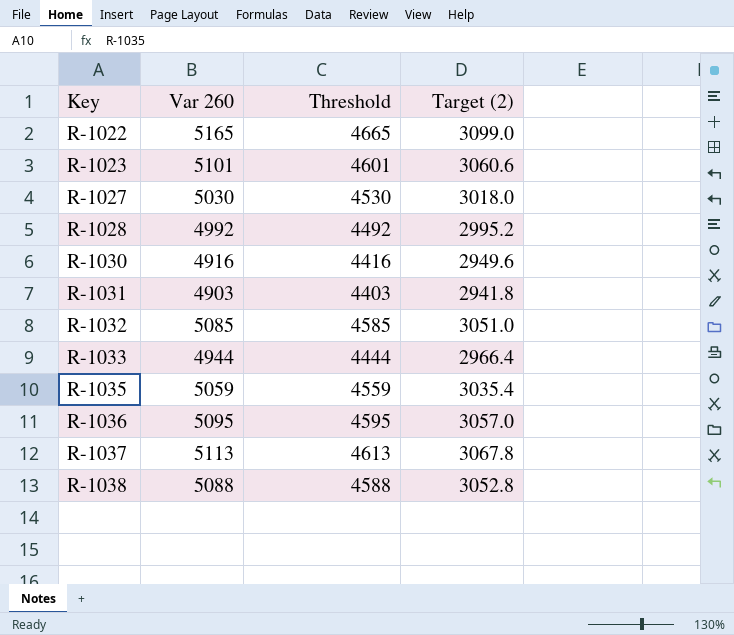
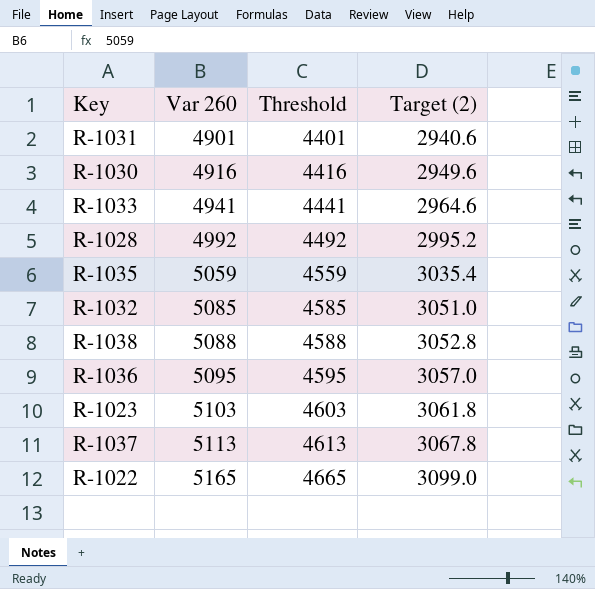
row order: Key ascending -> Var 260 ascending
row R-1027: 5030 | 4530 | 3018.0 -> none
R-1031 | Var 260: 4903 -> 4901
R-1031 | Threshold: 4403 -> 4401
R-1031 | Target (2): 2941.8 -> 2940.6
R-1033 | Var 260: 4944 -> 4941
R-1033 | Threshold: 4444 -> 4441
R-1033 | Target (2): 2966.4 -> 2964.6
R-1023 | Var 260: 5101 -> 5103
R-1023 | Threshold: 4601 -> 4603
R-1023 | Target (2): 3060.6 -> 3061.8

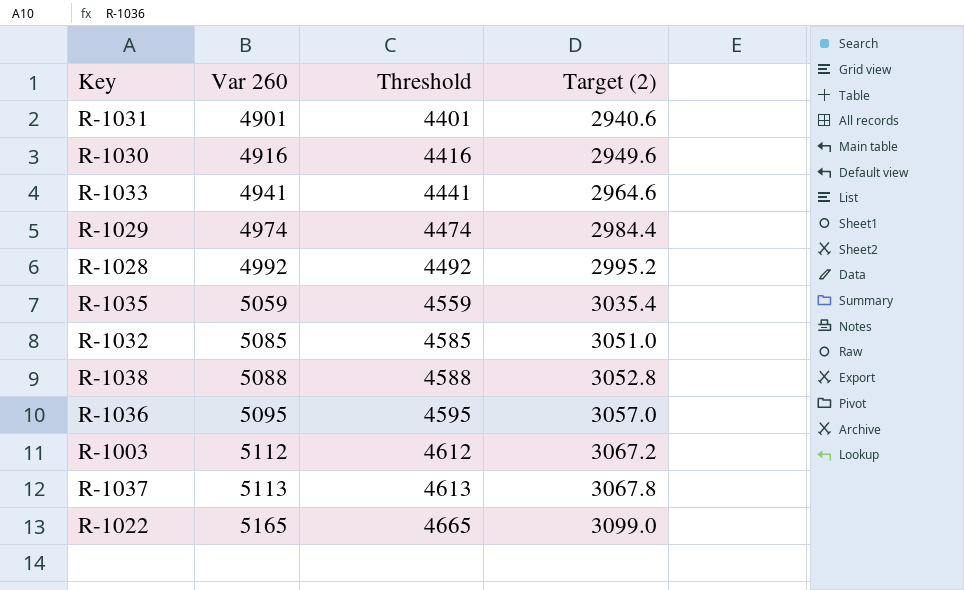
row R-1023: 5103 | 4603 | 3061.8 -> none
row R-1029: none -> 4974 | 4474 | 2984.4
row R-1003: none -> 5112 | 4612 | 3067.2

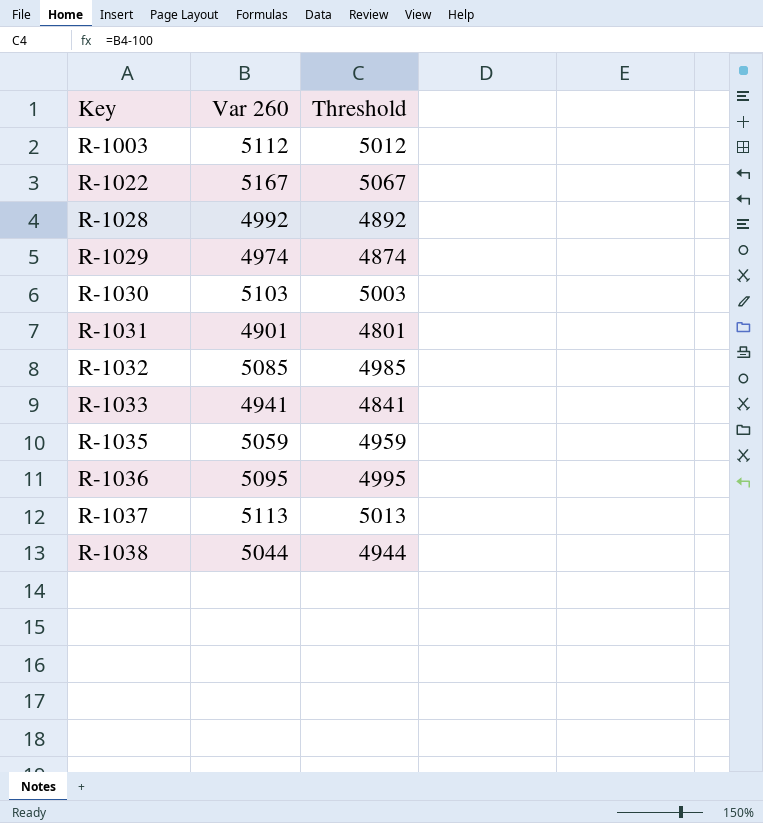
row order: Var 260 ascending -> Key ascending
column Target (2) | formula: [Var 260] * 0.6 -> none
column Threshold | formula: [Var 260] - 500 -> [Var 260] - 100
R-1022 | Var 260: 5165 -> 5167
R-1030 | Var 260: 4916 -> 5103
R-1038 | Var 260: 5088 -> 5044

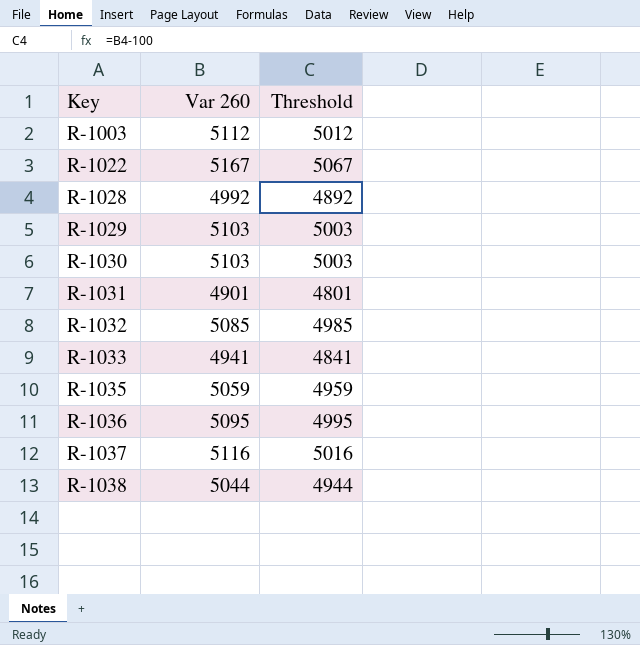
R-1029 | Var 260: 4974 -> 5103
R-1029 | Threshold: 4874 -> 5003
R-1037 | Var 260: 5113 -> 5116
R-1037 | Threshold: 5013 -> 5016

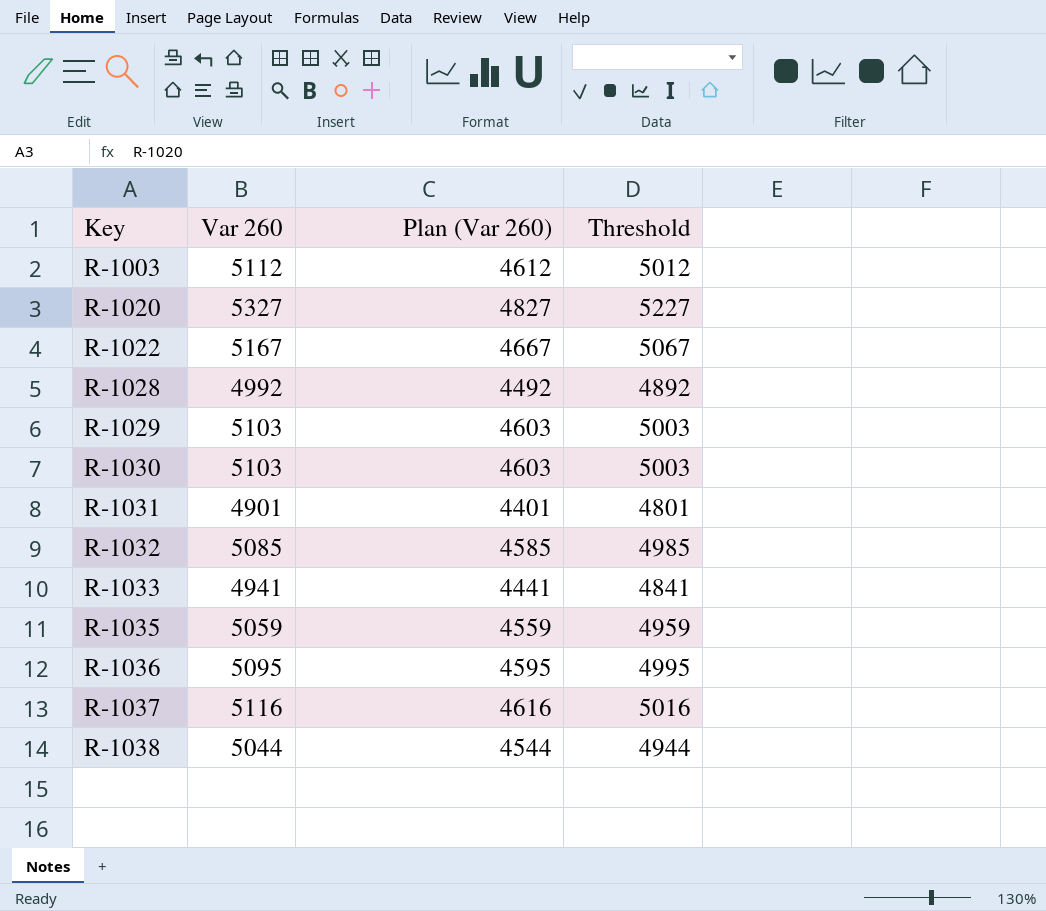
column Plan (Var 260) | formula: none -> [Var 260] - 500
row R-1020: none -> 5327 | 4827 | 5227

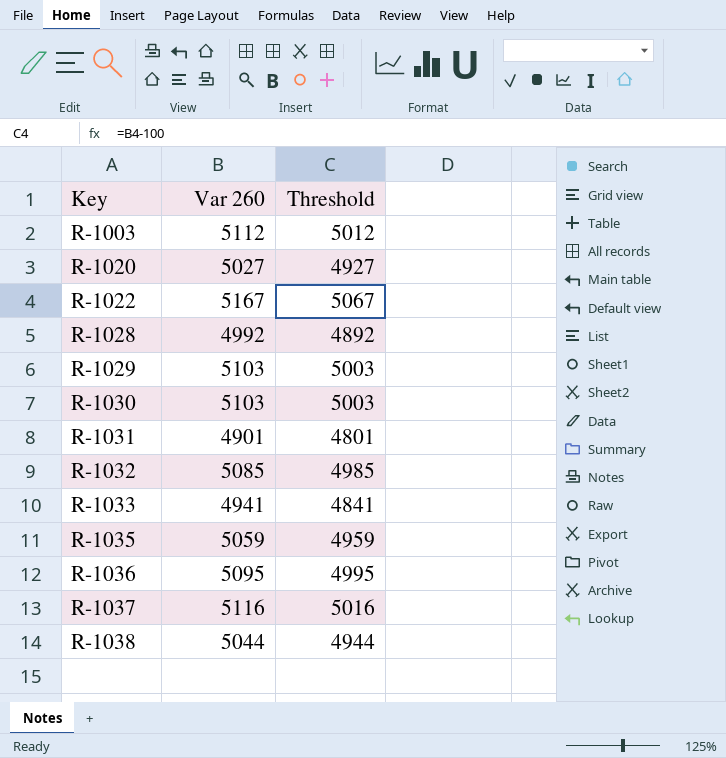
column Plan (Var 260) | formula: [Var 260] - 500 -> none
R-1020 | Var 260: 5327 -> 5027
R-1020 | Threshold: 5227 -> 4927

